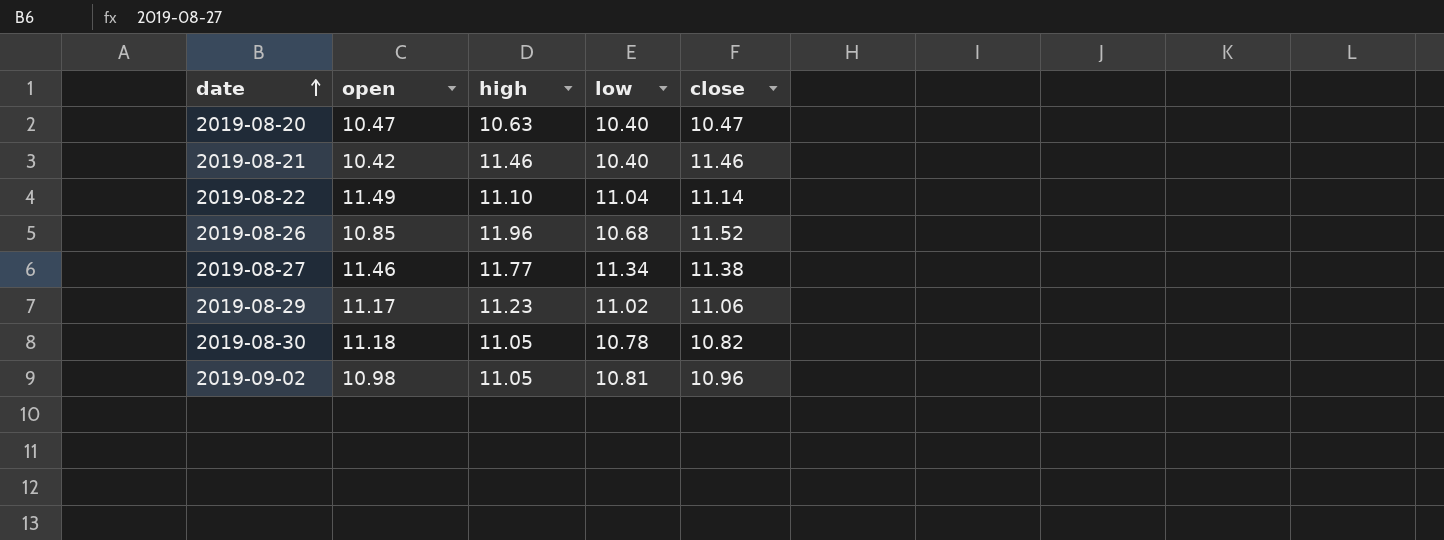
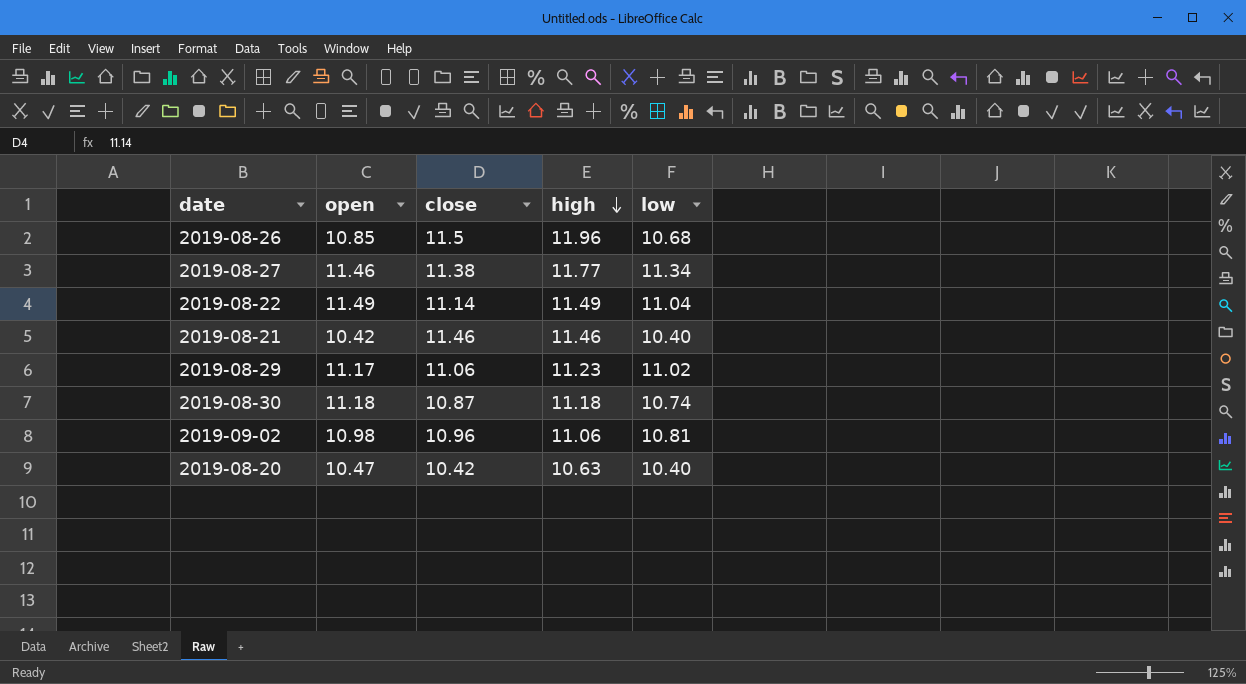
row order: date ascending -> high descending
column close | position: 5 -> 3
2019-08-26 | close: 11.52 -> 11.5
2019-08-22 | high: 11.10 -> 11.49
2019-08-30 | close: 10.82 -> 10.87
2019-08-30 | high: 11.05 -> 11.18
2019-08-30 | low: 10.78 -> 10.74
2019-09-02 | high: 11.05 -> 11.06
2019-08-20 | close: 10.47 -> 10.42

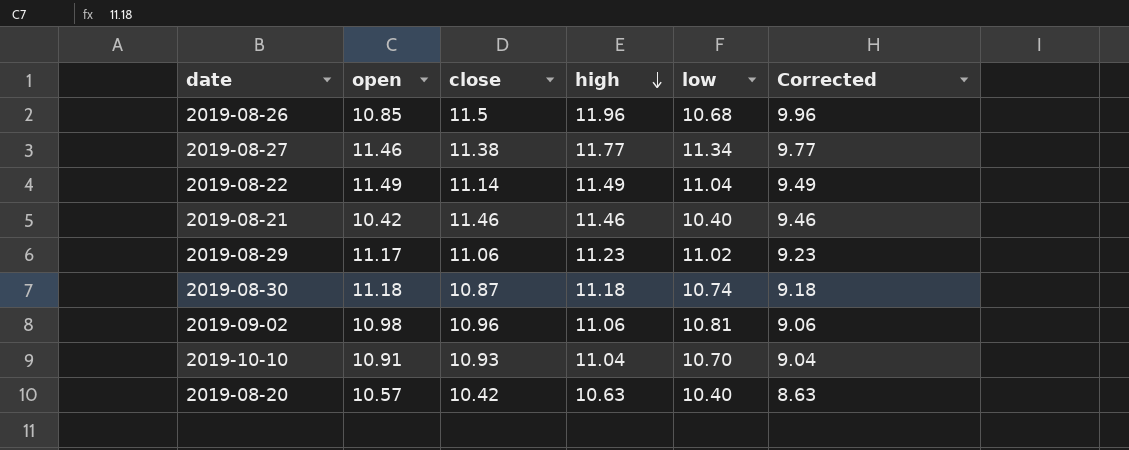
column Corrected | formula: none -> [high] - 2
row 2019-10-10: none -> 10.91 | 10.93 | 11.04 | 10.70 | 9.04
2019-08-20 | open: 10.47 -> 10.57

